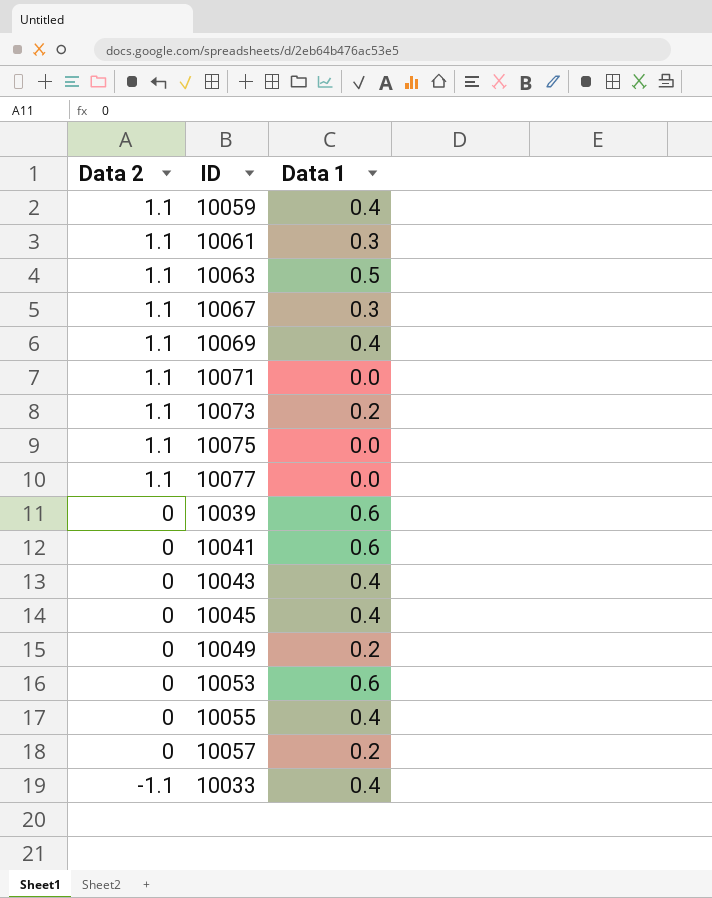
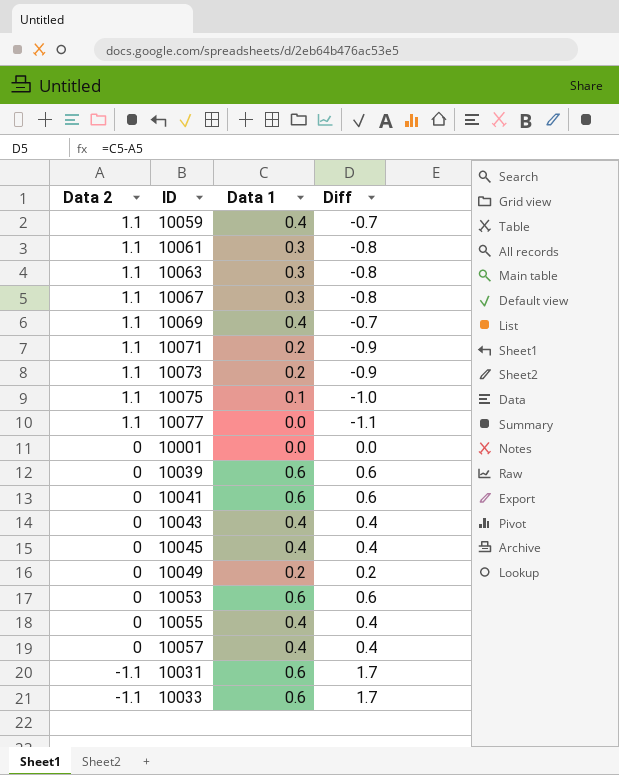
column Diff | formula: none -> [Data 1] - [Data 2]
10063 | Data 1: 0.5 -> 0.3
10071 | Data 1: 0.0 -> 0.2
10075 | Data 1: 0.0 -> 0.1
row 10001: none -> 0 | 0.0 | 0.0
10057 | Data 1: 0.2 -> 0.4
row 10031: none -> -1.1 | 0.6 | 1.7
10033 | Data 1: 0.4 -> 0.6

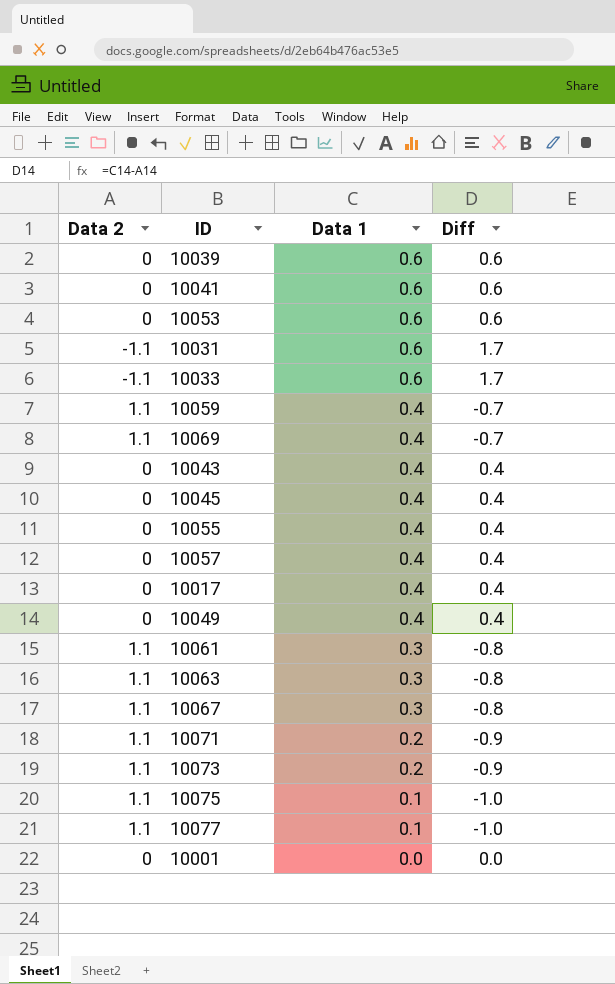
row order: Data 2 descending -> Data 1 descending
row 10017: none -> 0 | 0.4 | 0.4
10049 | Data 1: 0.2 -> 0.4
10049 | Diff: 0.2 -> 0.4
10077 | Data 1: 0.0 -> 0.1
10077 | Diff: -1.1 -> -1.0

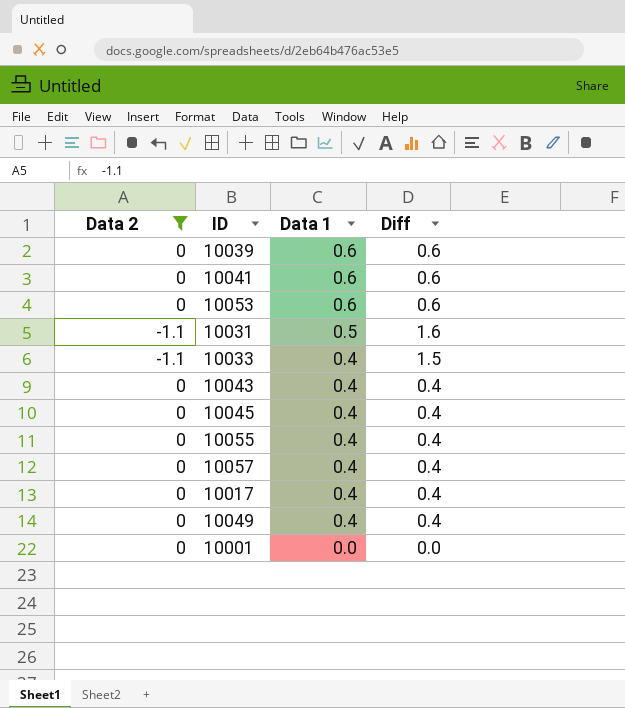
filter: none -> Data 2 != 1.1
10031 | Data 1: 0.6 -> 0.5
10031 | Diff: 1.7 -> 1.6
10033 | Data 1: 0.6 -> 0.4
10033 | Diff: 1.7 -> 1.5

